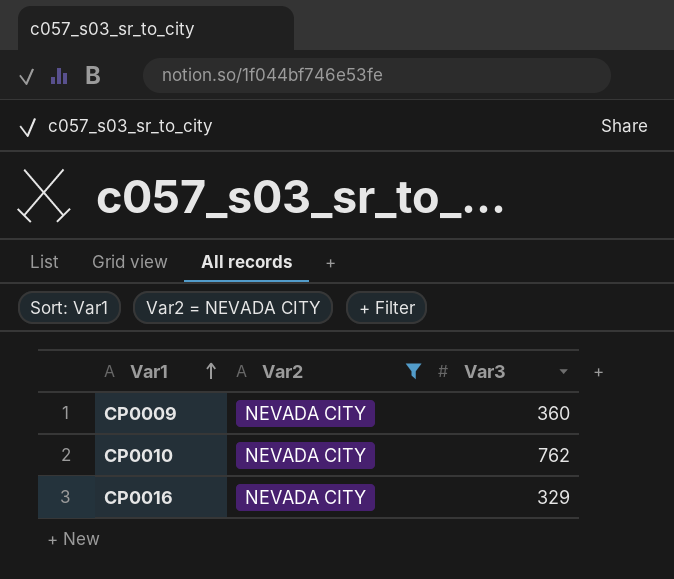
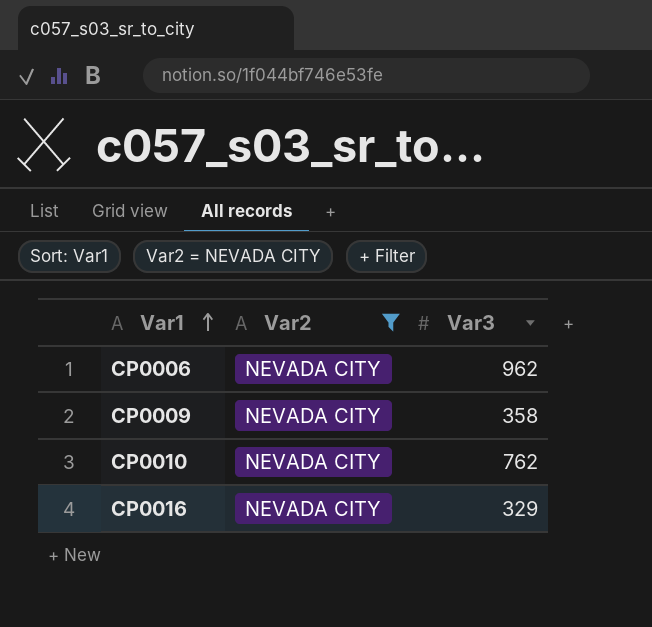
row CP0006: none -> NEVADA CITY | 962
CP0009 | Var3: 360 -> 358

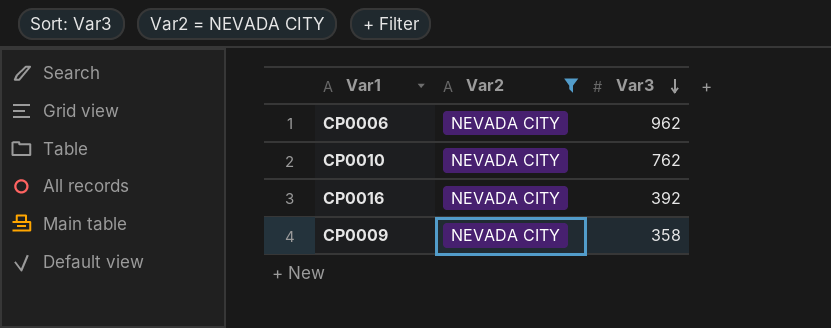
row order: Var1 ascending -> Var3 descending
CP0016 | Var3: 329 -> 392

